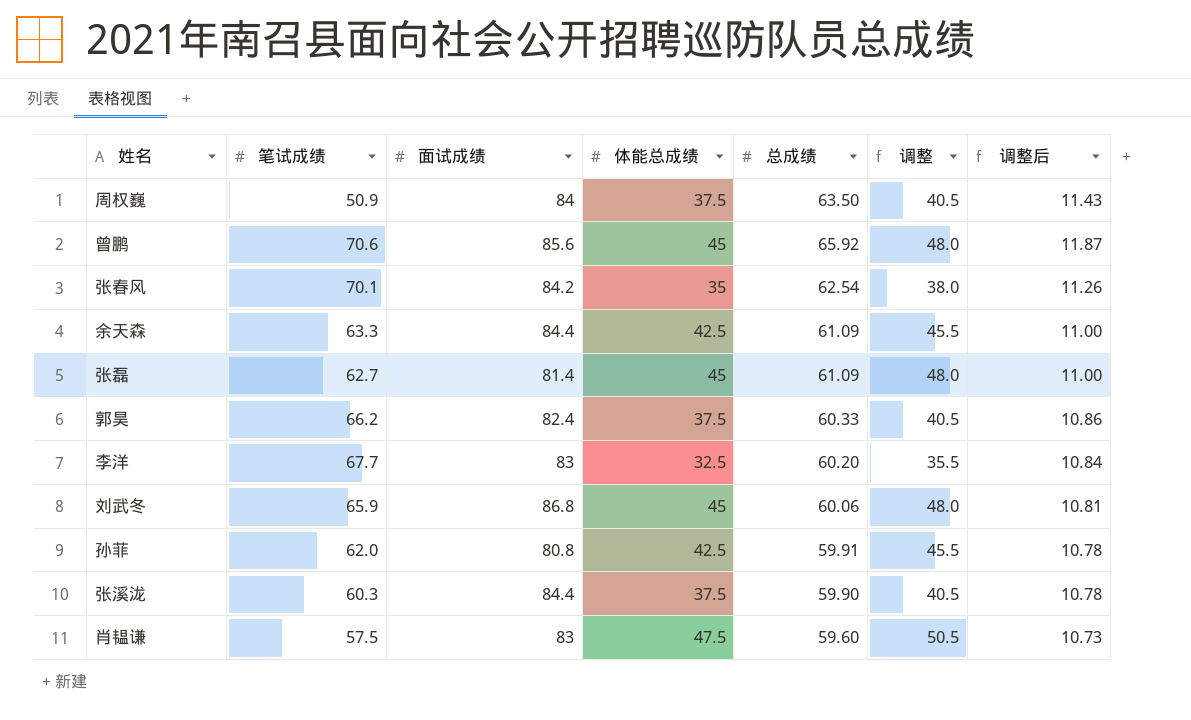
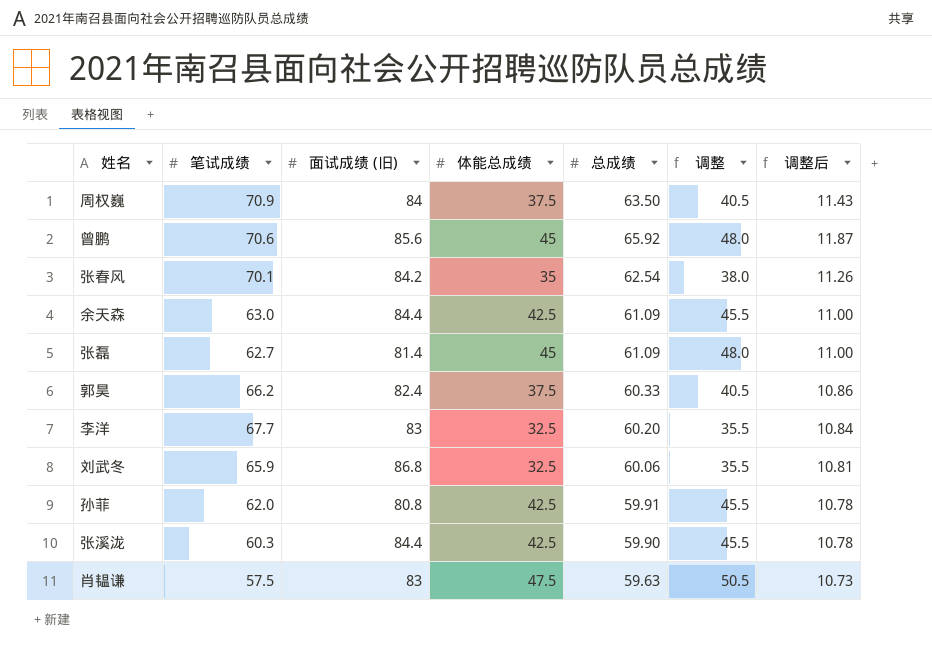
column name: 面试成绩 -> 面试成绩 (旧)
周权巍 | 笔试成绩: 50.9 -> 70.9
余天森 | 笔试成绩: 63.3 -> 63.0
刘武冬 | 体能总成绩: 45 -> 32.5
刘武冬 | 调整: 48.0 -> 35.5
张溪泷 | 体能总成绩: 37.5 -> 42.5
张溪泷 | 调整: 40.5 -> 45.5
肖韫谦 | 总成绩: 59.60 -> 59.63

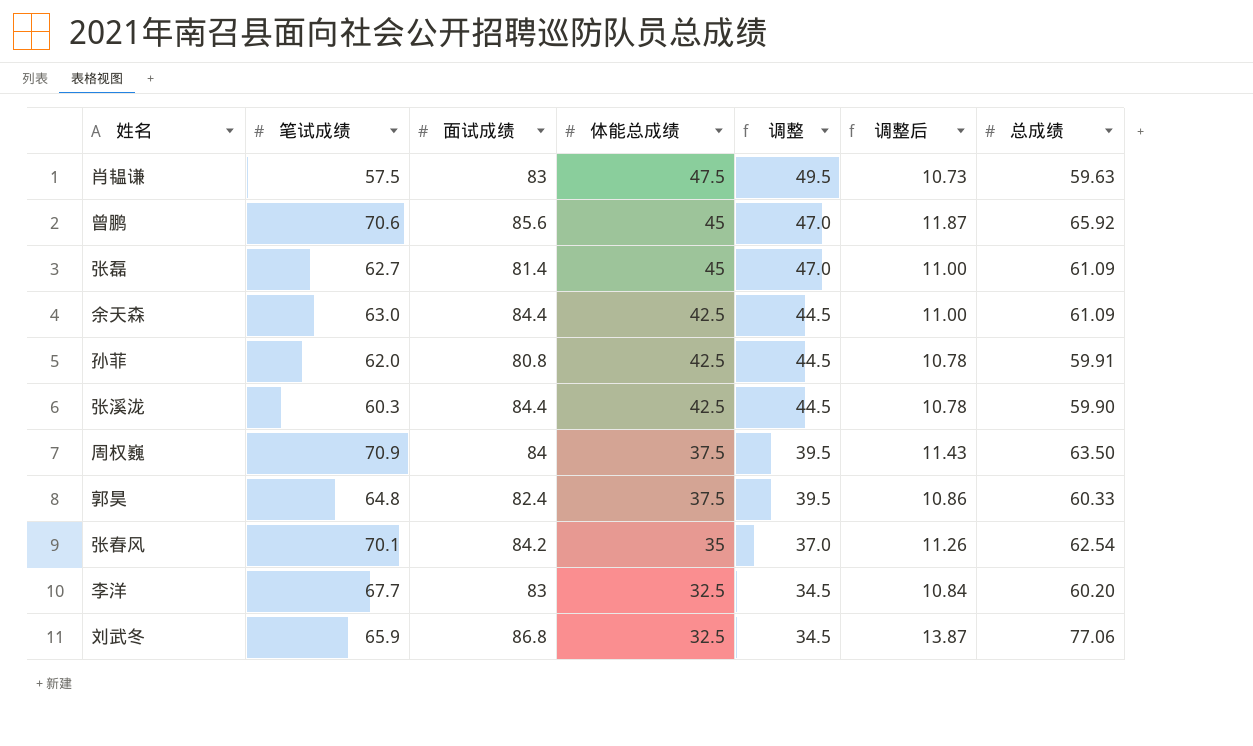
row order: none -> 体能总成绩 descending
column name: 面试成绩 (旧) -> 面试成绩
column 调整 | formula: [体能总成绩] + 3 -> [体能总成绩] + 2
column 总成绩 | position: 5 -> 7
郭昊 | 笔试成绩: 66.2 -> 64.8
刘武冬 | 调整后: 10.81 -> 13.87
刘武冬 | 总成绩: 60.06 -> 77.06

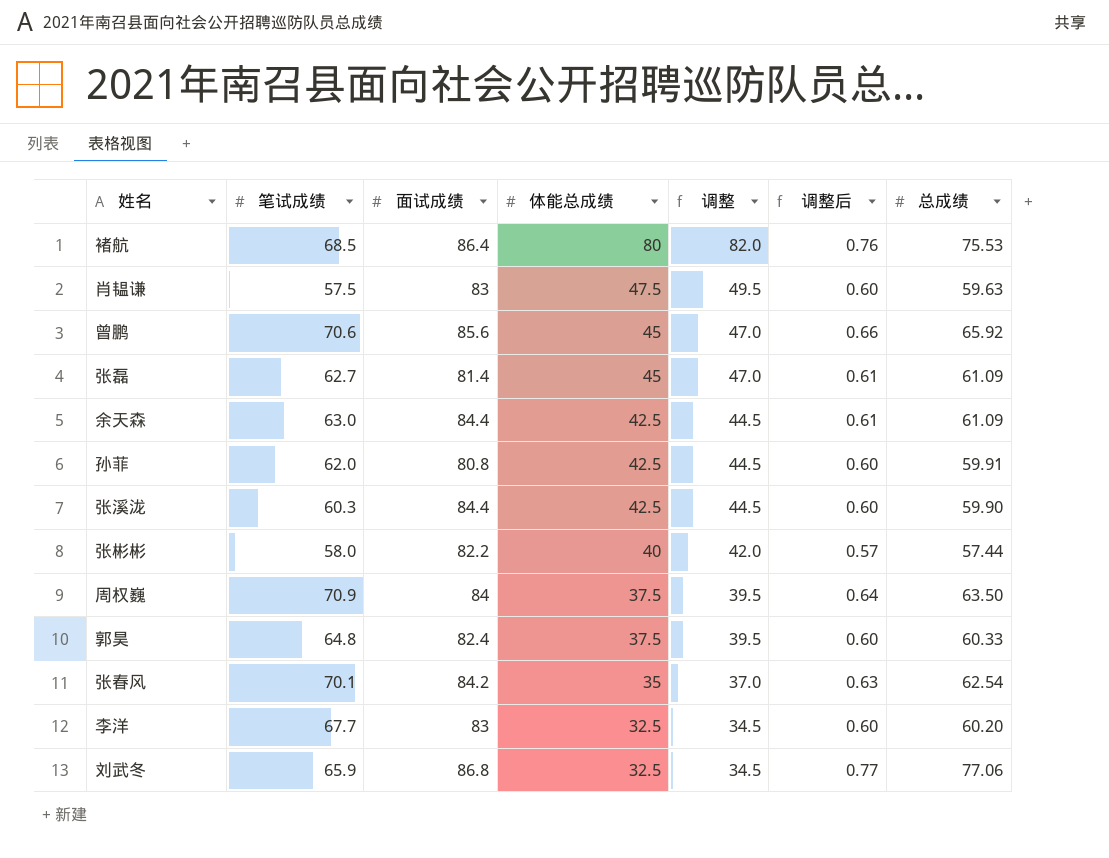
column 调整后 | formula: [总成绩] * 0.18 -> [总成绩] * 0.01
row 褚航: none -> 68.5 | 86.4 | 80 | 82.0 | 0.76 | 75.53
row 张彬彬: none -> 58.0 | 82.2 | 40 | 42.0 | 0.57 | 57.44

